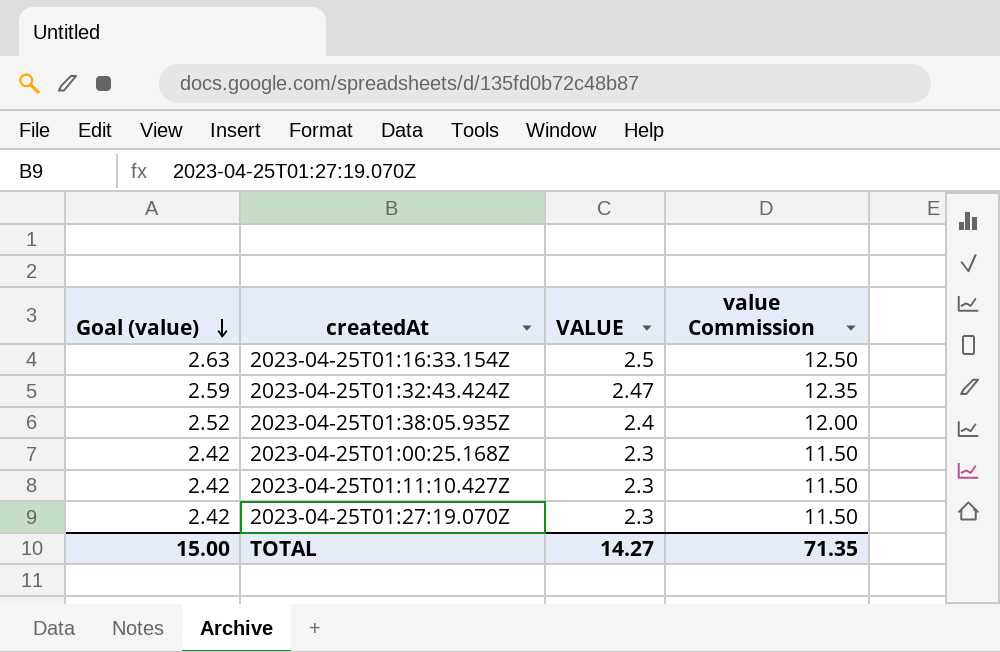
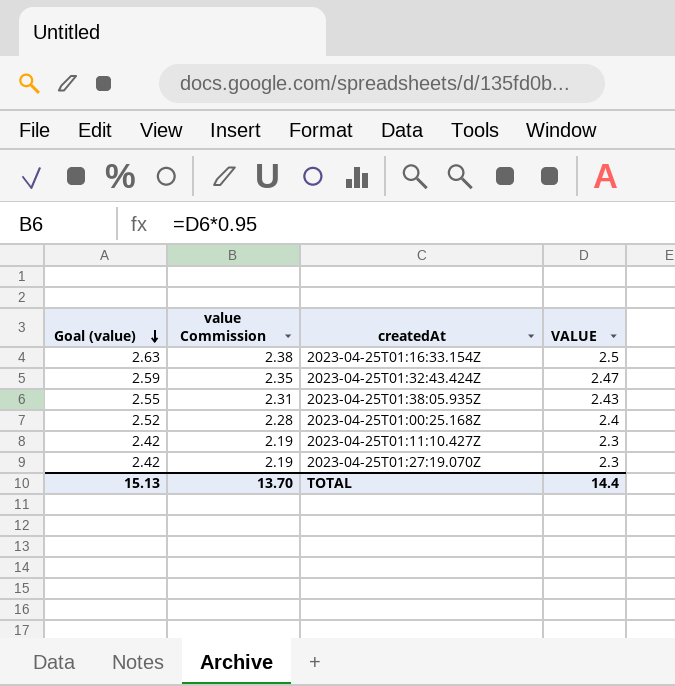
column value Commission | formula: [VALUE] * 5 -> [VALUE] * 0.95
column value Commission | position: 4 -> 2
2023-04-25T01:38:05.935Z | Goal (value): 2.52 -> 2.55
2023-04-25T01:38:05.935Z | VALUE: 2.4 -> 2.43
2023-04-25T01:00:25.168Z | Goal (value): 2.42 -> 2.52
2023-04-25T01:00:25.168Z | VALUE: 2.3 -> 2.4
TOTAL | Goal (value): 15.00 -> 15.13
TOTAL | value Commission: 71.35 -> 13.70
TOTAL | VALUE: 14.27 -> 14.4

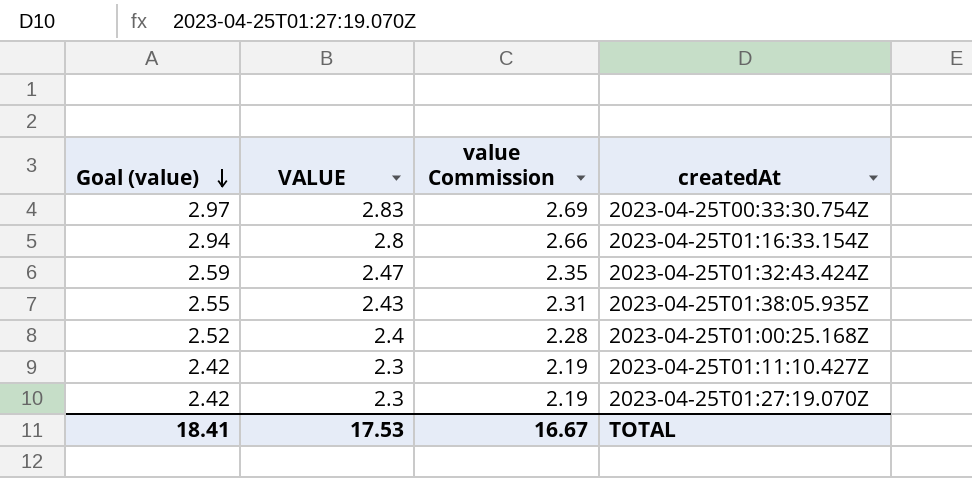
column VALUE | position: 4 -> 2
row 2023-04-25T00:33:30.754Z: none -> 2.97 | 2.83 | 2.69
2023-04-25T01:16:33.154Z | Goal (value): 2.63 -> 2.94
2023-04-25T01:16:33.154Z | VALUE: 2.5 -> 2.8
2023-04-25T01:16:33.154Z | value Commission: 2.38 -> 2.66
TOTAL | Goal (value): 15.13 -> 18.41
TOTAL | VALUE: 14.4 -> 17.53
TOTAL | value Commission: 13.70 -> 16.67

